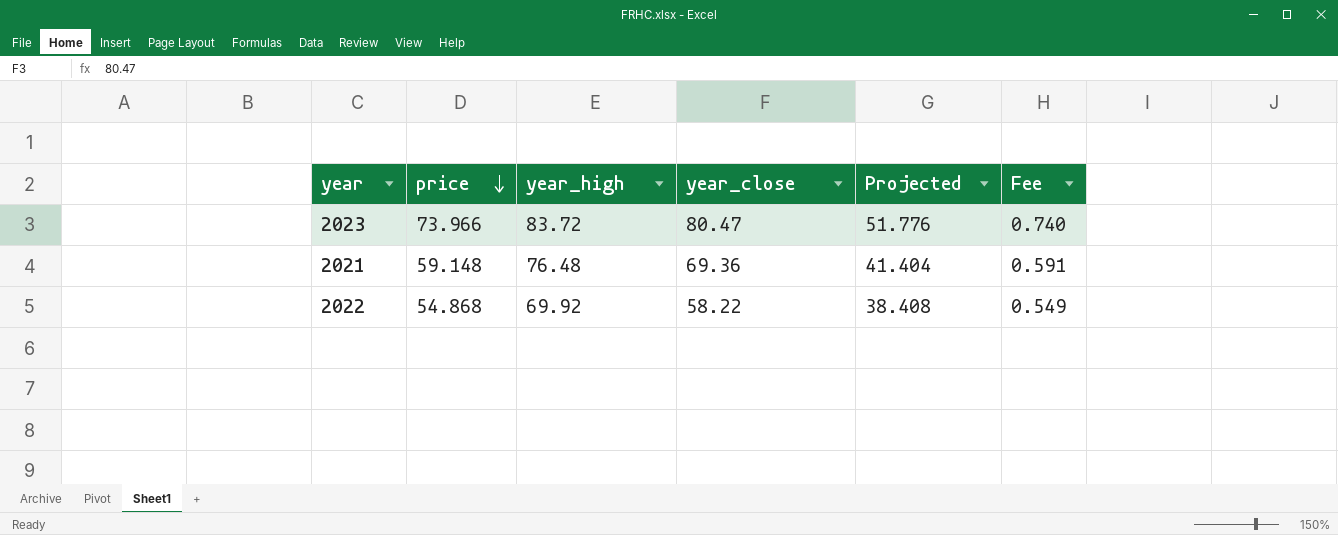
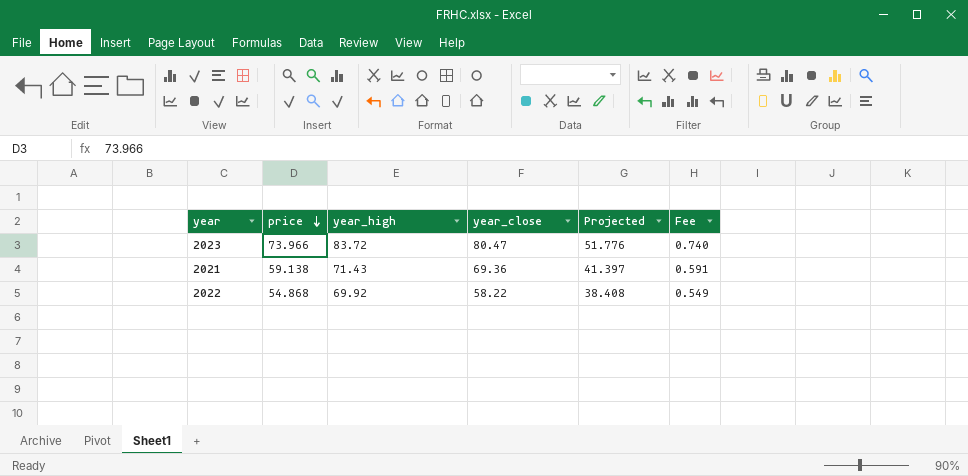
2021 | price: 59.148 -> 59.138
2021 | year_high: 76.48 -> 71.43
2021 | Projected: 41.404 -> 41.397

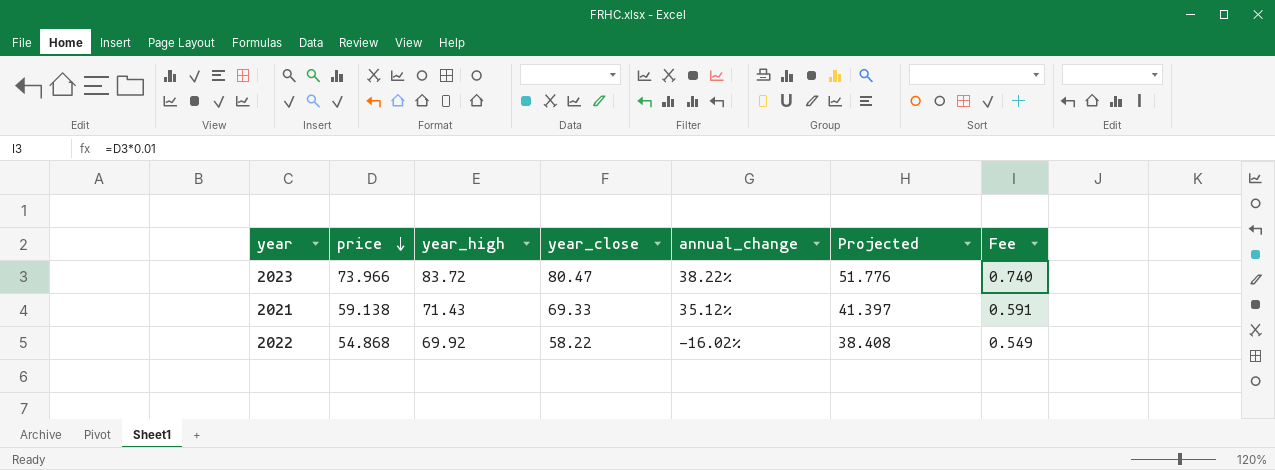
column annual_change | position: none -> 5
2021 | year_close: 69.36 -> 69.33

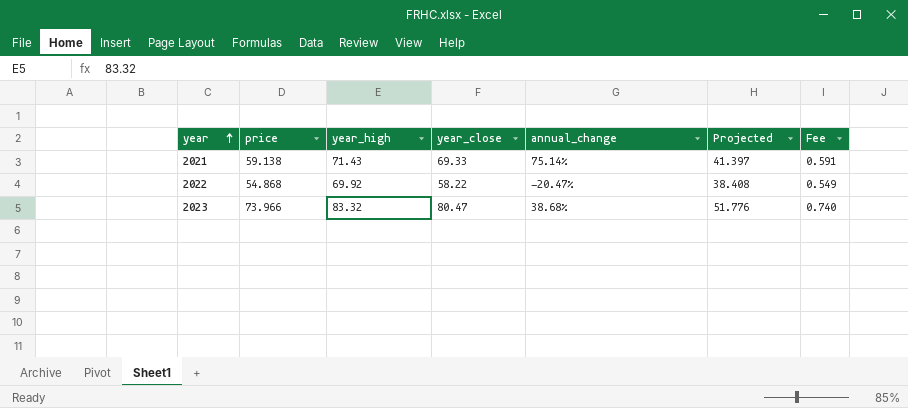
row order: price descending -> year ascending
2021 | annual_change: 35.12% -> 75.14%
2022 | annual_change: -16.02% -> -20.47%
2023 | year_high: 83.72 -> 83.32
2023 | annual_change: 38.22% -> 38.68%

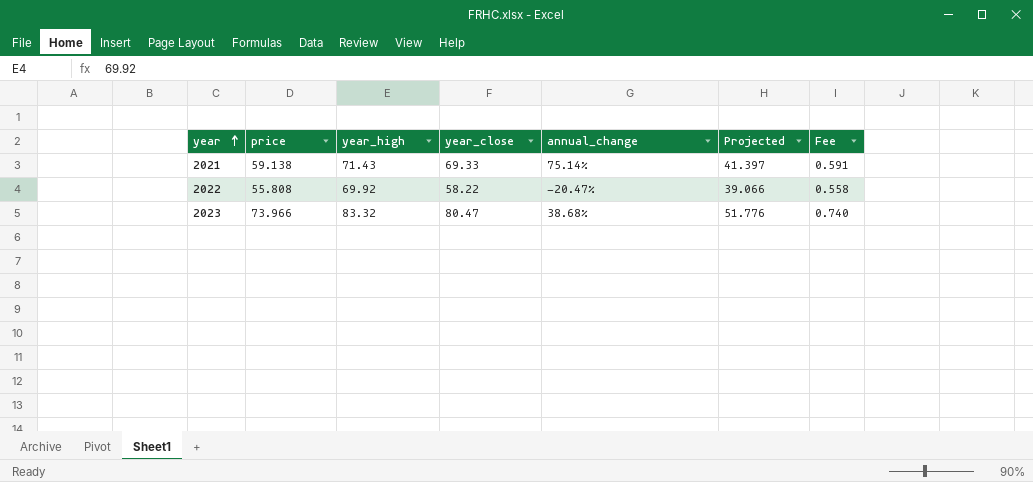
2022 | price: 54.868 -> 55.808
2022 | Projected: 38.408 -> 39.066
2022 | Fee: 0.549 -> 0.558

